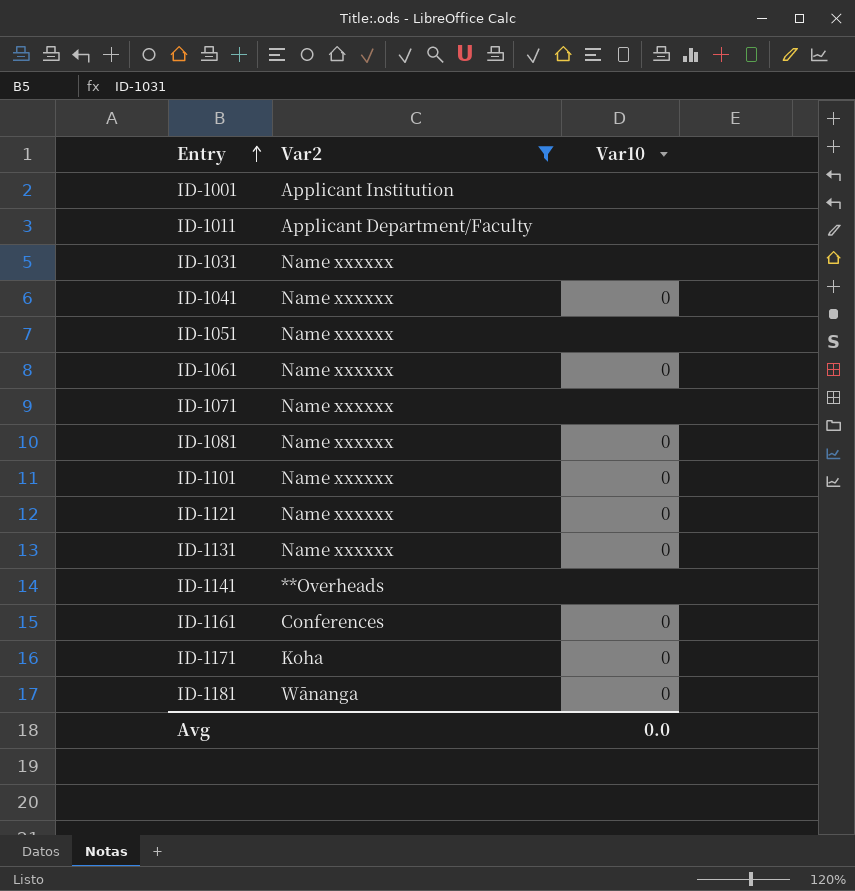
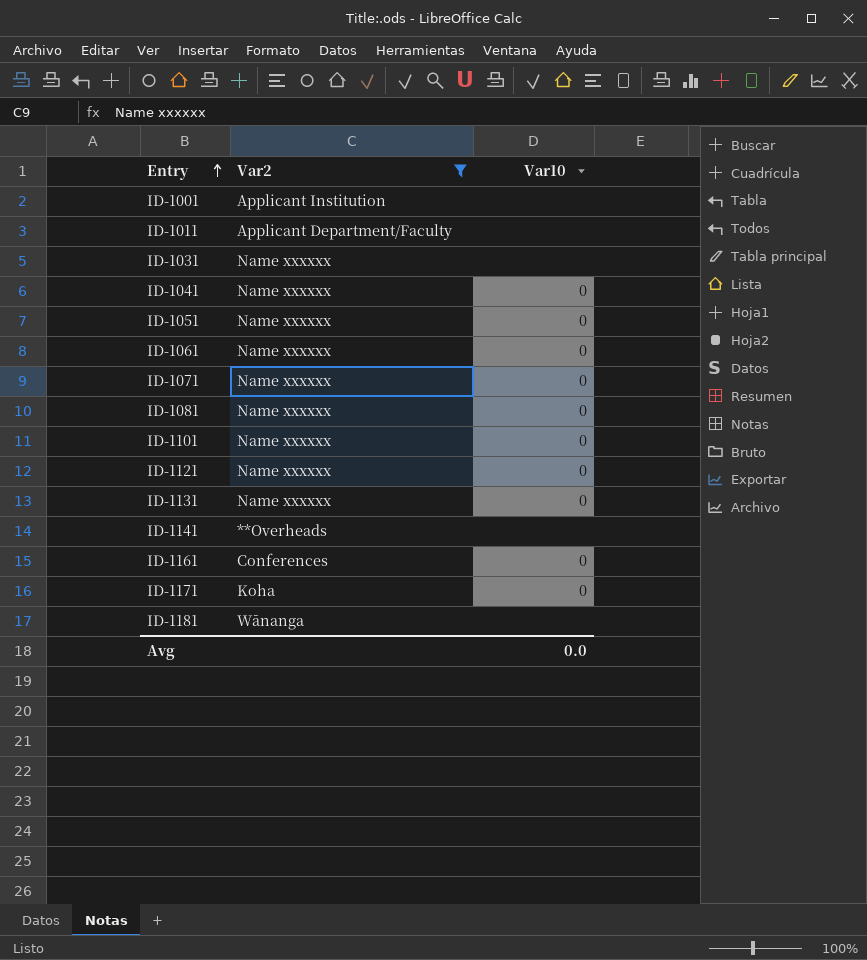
ID-1051 | Var10: none -> 0
ID-1071 | Var10: none -> 0
ID-1181 | Var10: 0 -> none

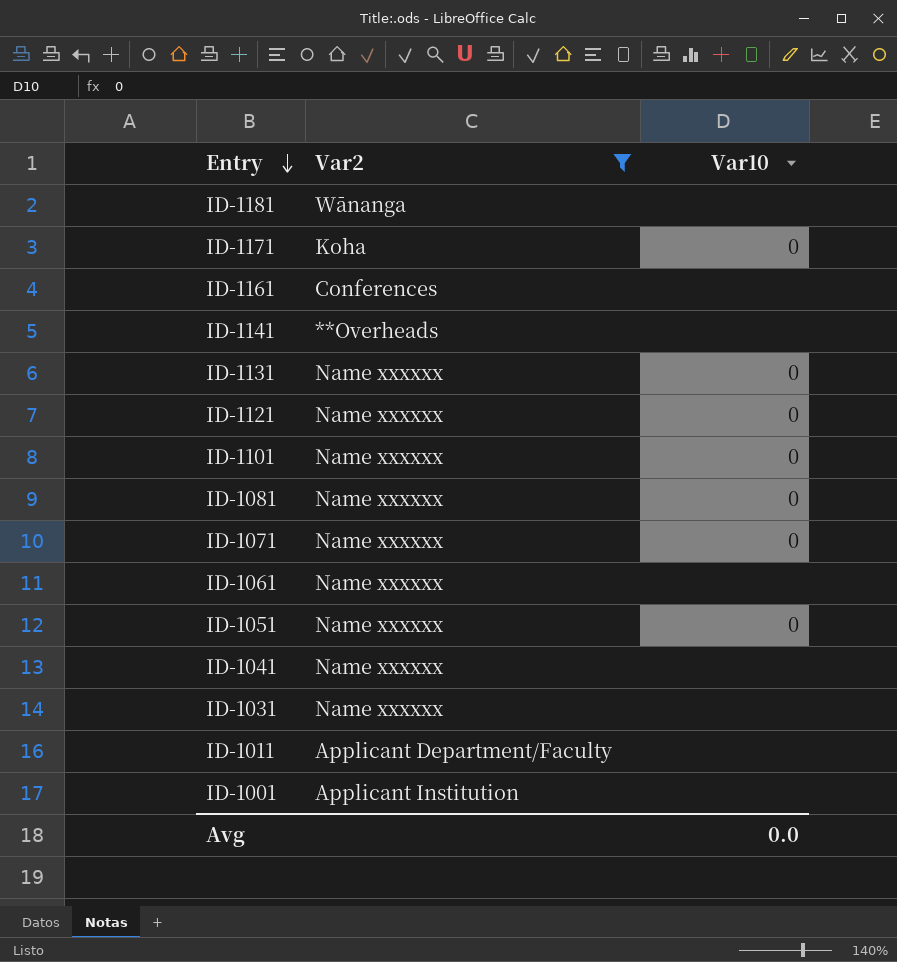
row order: Entry ascending -> Entry descending
ID-1161 | Var10: 0 -> none
ID-1061 | Var10: 0 -> none
ID-1041 | Var10: 0 -> none

